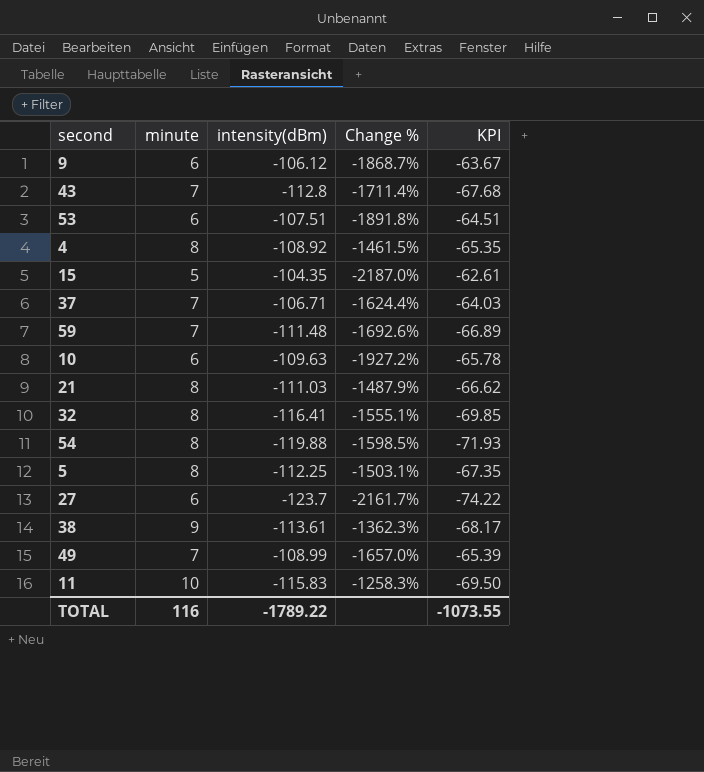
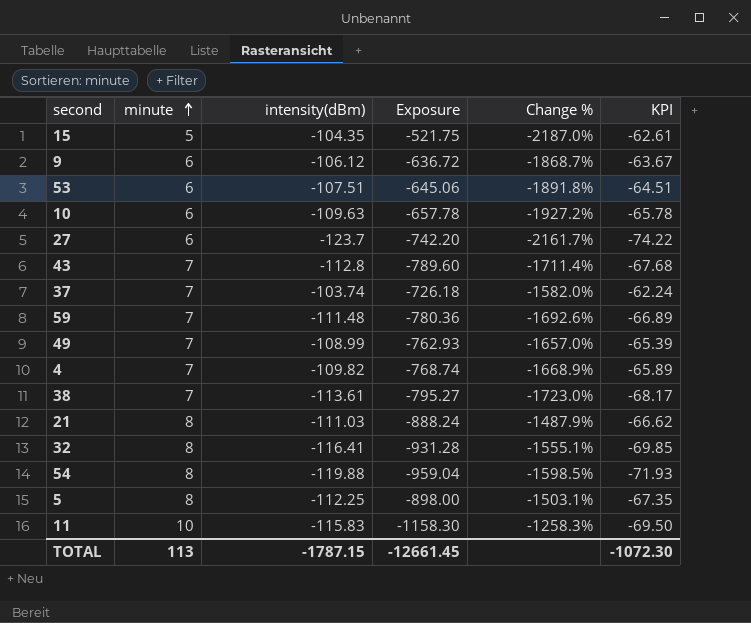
row order: none -> minute ascending
column Exposure | formula: none -> [minute] * [intensity(dBm)]
37 | intensity(dBm): -106.71 -> -103.74
37 | Change %: -1624.4% -> -1582.0%
37 | KPI: -64.03 -> -62.24
4 | minute: 8 -> 7
4 | intensity(dBm): -108.92 -> -109.82
4 | Change %: -1461.5% -> -1668.9%
4 | KPI: -65.35 -> -65.89
38 | minute: 9 -> 7
38 | Change %: -1362.3% -> -1723.0%
TOTAL | minute: 116 -> 113
TOTAL | intensity(dBm): -1789.22 -> -1787.15
TOTAL | KPI: -1073.55 -> -1072.30

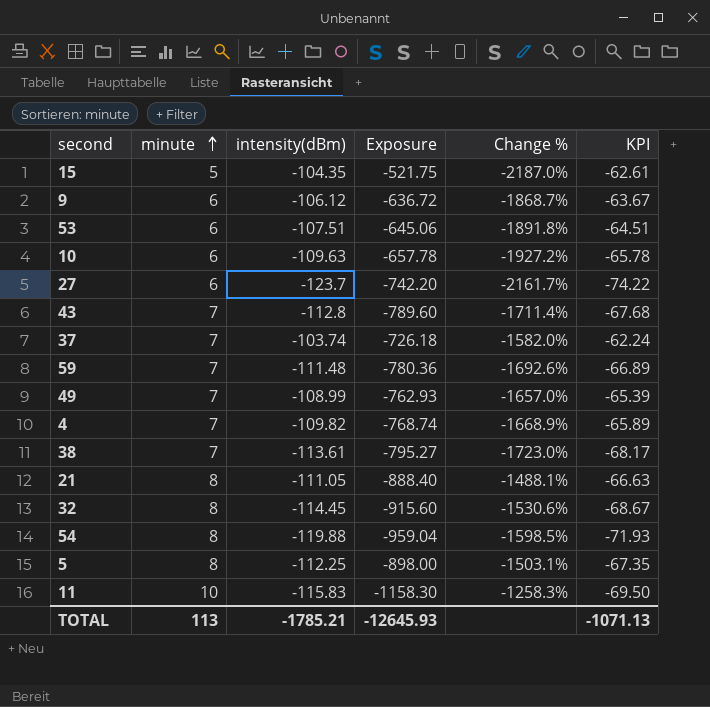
21 | intensity(dBm): -111.03 -> -111.05
21 | Exposure: -888.24 -> -888.40
21 | Change %: -1487.9% -> -1488.1%
21 | KPI: -66.62 -> -66.63
32 | intensity(dBm): -116.41 -> -114.45
32 | Exposure: -931.28 -> -915.60
32 | Change %: -1555.1% -> -1530.6%
32 | KPI: -69.85 -> -68.67
TOTAL | intensity(dBm): -1787.15 -> -1785.21
TOTAL | Exposure: -12661.45 -> -12645.93
TOTAL | KPI: -1072.30 -> -1071.13

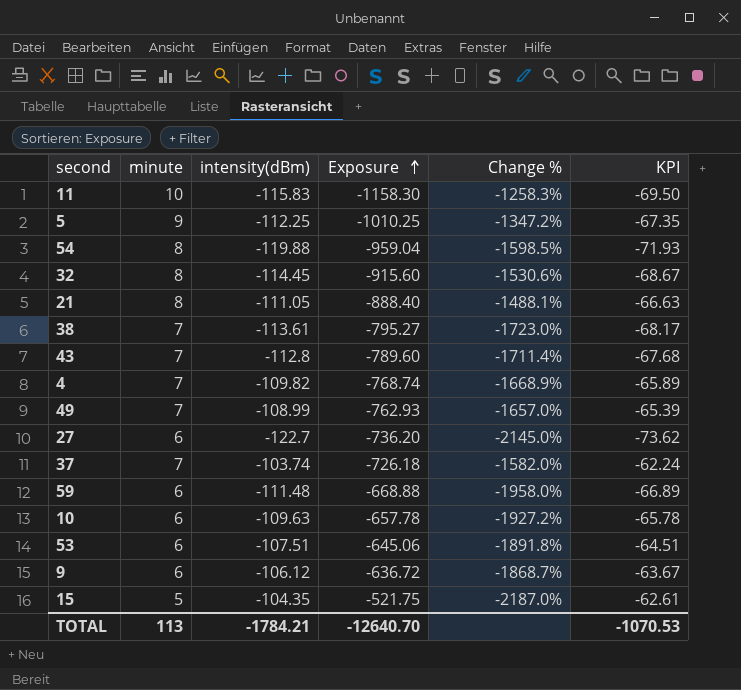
row order: minute ascending -> Exposure ascending
5 | minute: 8 -> 9
5 | Exposure: -898.00 -> -1010.25
5 | Change %: -1503.1% -> -1347.2%
27 | intensity(dBm): -123.7 -> -122.7
27 | Exposure: -742.20 -> -736.20
27 | Change %: -2161.7% -> -2145.0%
27 | KPI: -74.22 -> -73.62
59 | minute: 7 -> 6
59 | Exposure: -780.36 -> -668.88
59 | Change %: -1692.6% -> -1958.0%
TOTAL | intensity(dBm): -1785.21 -> -1784.21
TOTAL | Exposure: -12645.93 -> -12640.70
TOTAL | KPI: -1071.13 -> -1070.53

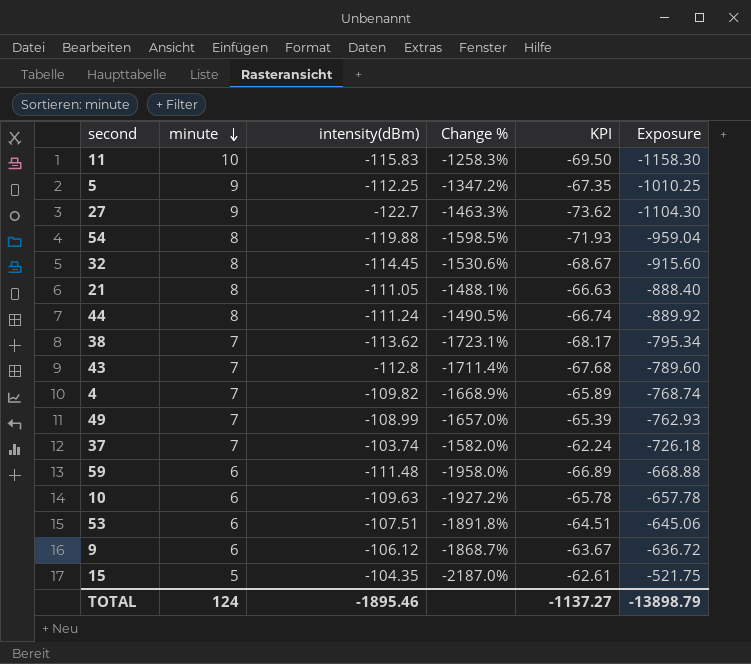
row order: Exposure ascending -> minute descending
column Exposure | position: 4 -> 6
27 | minute: 6 -> 9
27 | Change %: -2145.0% -> -1463.3%
27 | Exposure: -736.20 -> -1104.30
row 44: none -> 8 | -111.24 | -1490.5% | -66.74 | -889.92
38 | intensity(dBm): -113.61 -> -113.62
38 | Change %: -1723.0% -> -1723.1%
38 | Exposure: -795.27 -> -795.34
TOTAL | minute: 113 -> 124
TOTAL | intensity(dBm): -1784.21 -> -1895.46
TOTAL | KPI: -1070.53 -> -1137.27
TOTAL | Exposure: -12640.70 -> -13898.79

